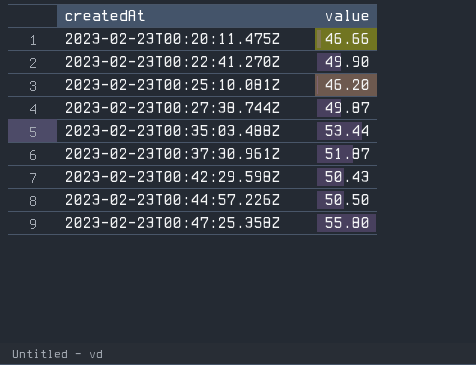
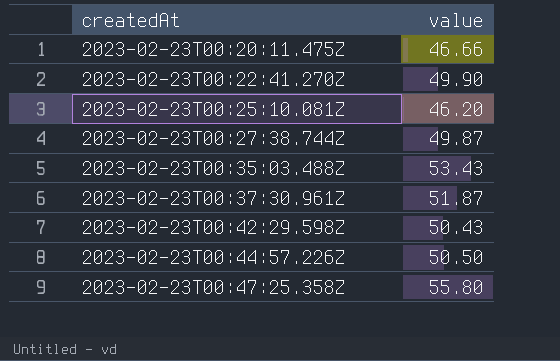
2023-02-23T00:35:03.488Z | value: 53.44 -> 53.43

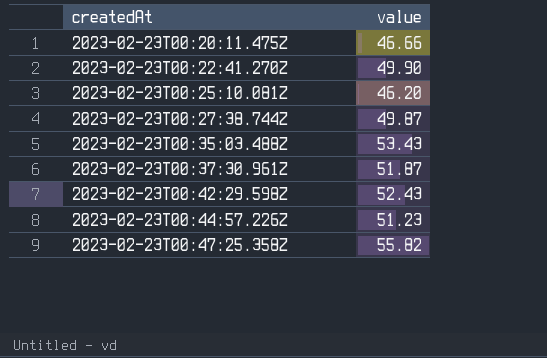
2023-02-23T00:42:29.598Z | value: 50.43 -> 52.43
2023-02-23T00:44:57.226Z | value: 50.50 -> 51.23
2023-02-23T00:47:25.358Z | value: 55.80 -> 55.82

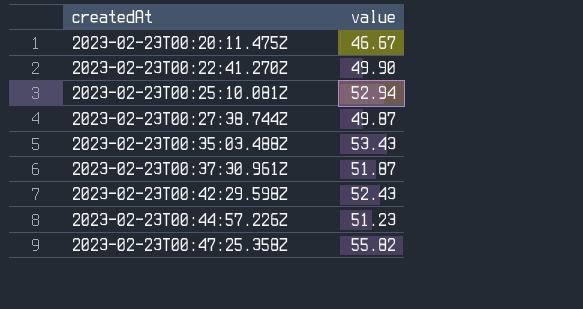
2023-02-23T00:20:11.475Z | value: 46.66 -> 46.67
2023-02-23T00:25:10.081Z | value: 46.20 -> 52.94

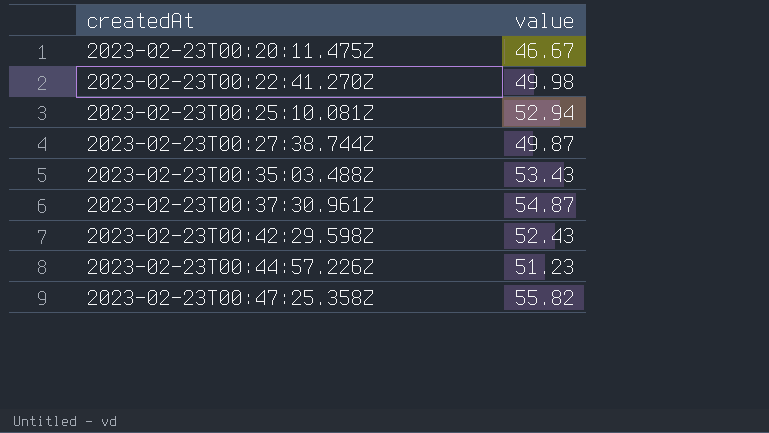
2023-02-23T00:22:41.270Z | value: 49.90 -> 49.98
2023-02-23T00:37:30.961Z | value: 51.87 -> 54.87

